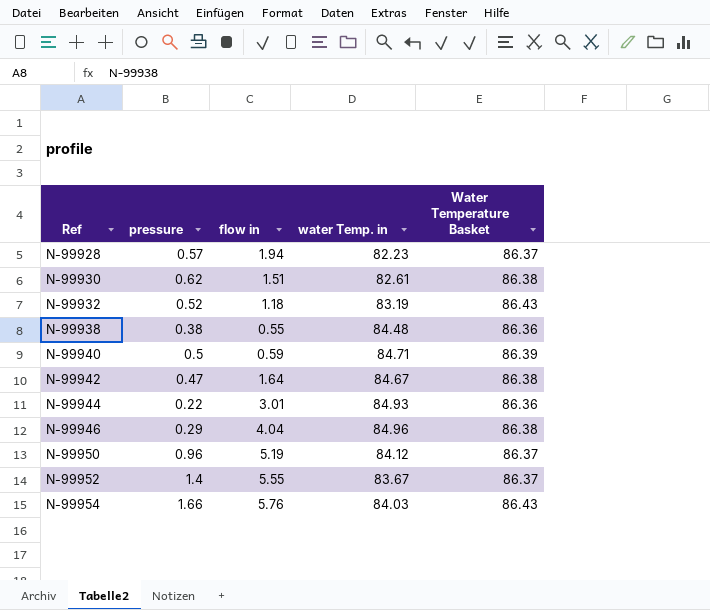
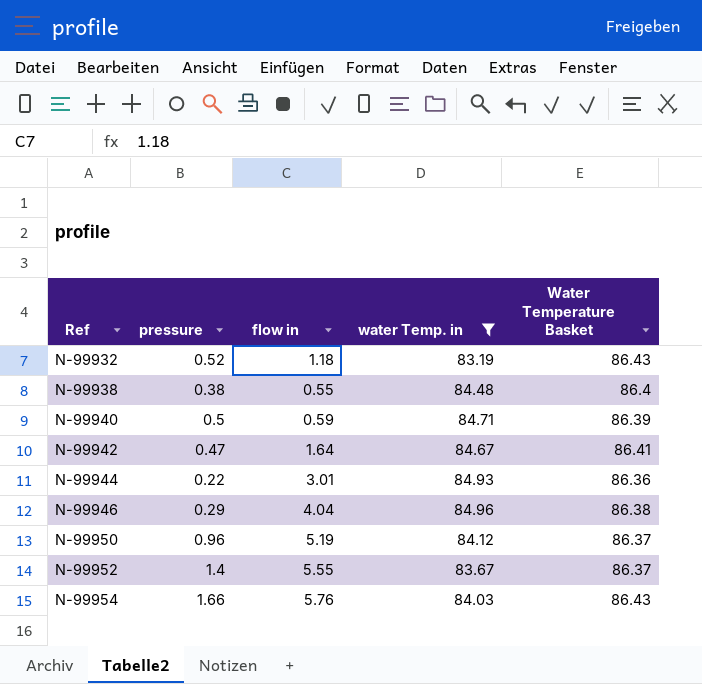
filter: none -> water Temp. in >= 83.19
N-99938 | Water Temperature Basket: 86.36 -> 86.4
N-99942 | Water Temperature Basket: 86.38 -> 86.41

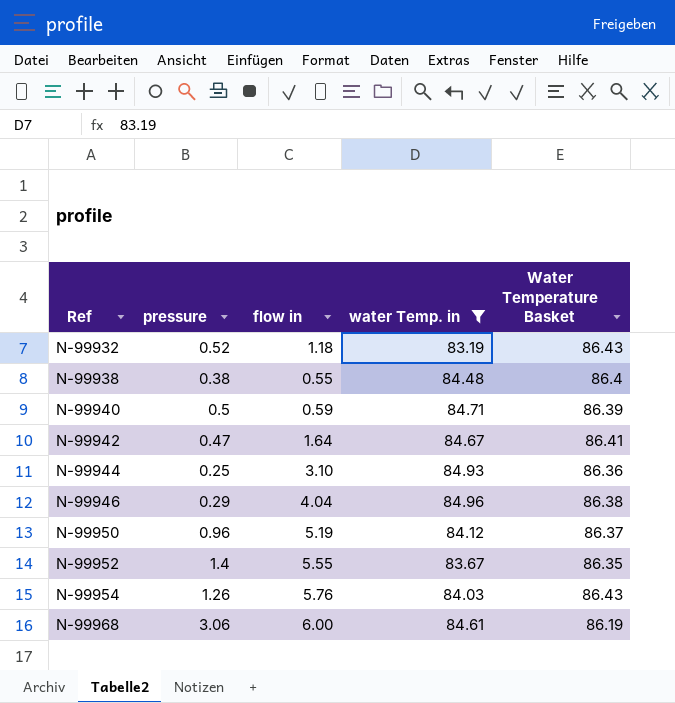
N-99944 | pressure: 0.22 -> 0.25
N-99944 | flow in: 3.01 -> 3.10
N-99952 | Water Temperature Basket: 86.37 -> 86.35
N-99954 | pressure: 1.66 -> 1.26
row N-99968: none -> 3.06 | 6.00 | 84.61 | 86.19

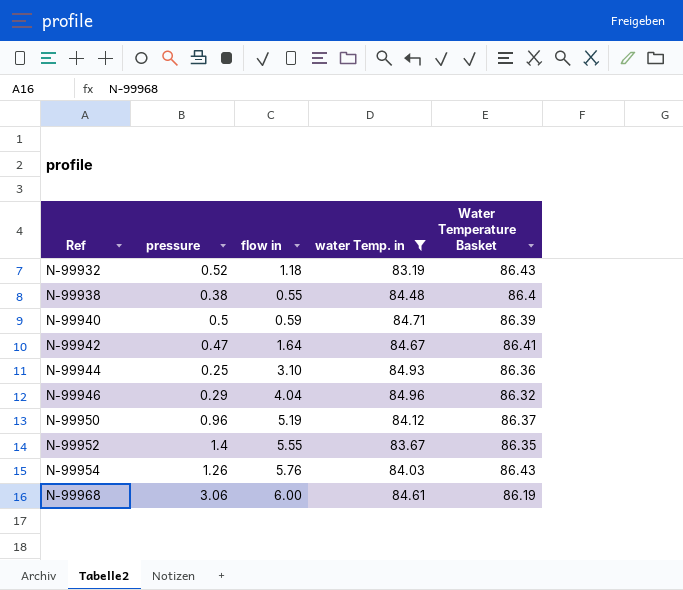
N-99946 | Water Temperature Basket: 86.38 -> 86.32

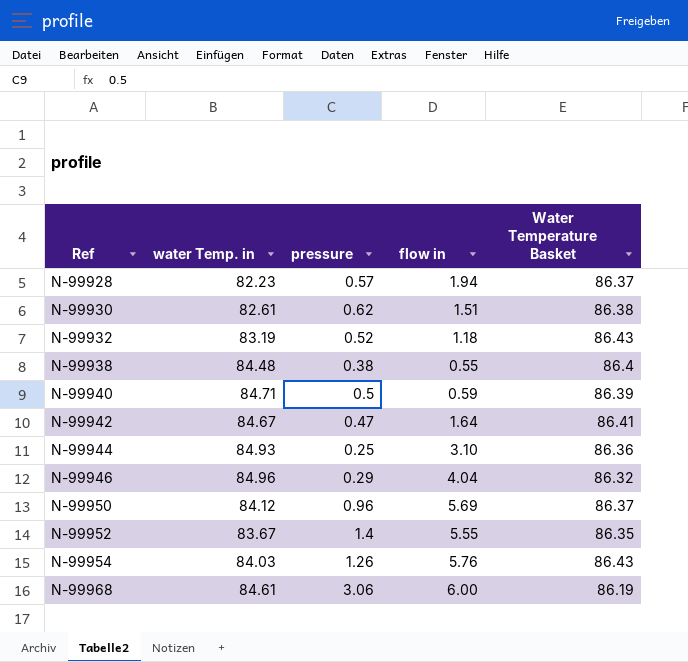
filter: water Temp. in >= 83.19 -> none
column water Temp. in | position: 4 -> 2
N-99950 | flow in: 5.19 -> 5.69

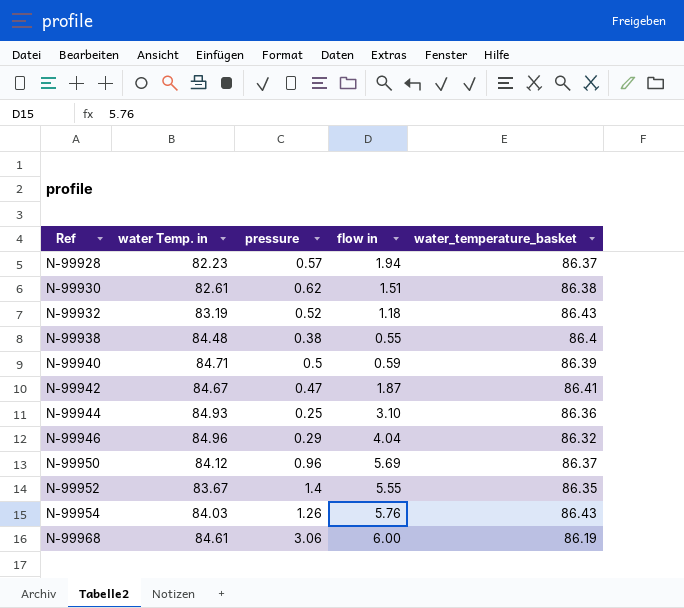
column name: Water Temperature Basket -> water_temperature_basket
N-99942 | flow in: 1.64 -> 1.87

